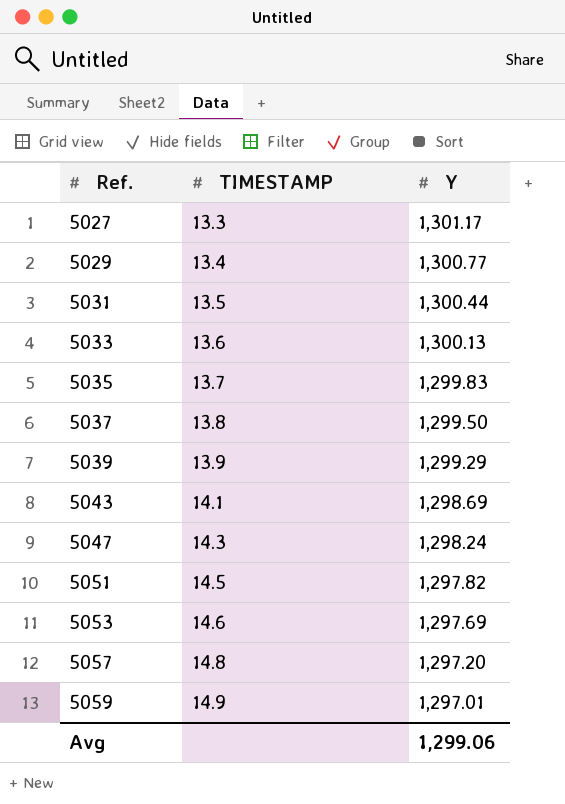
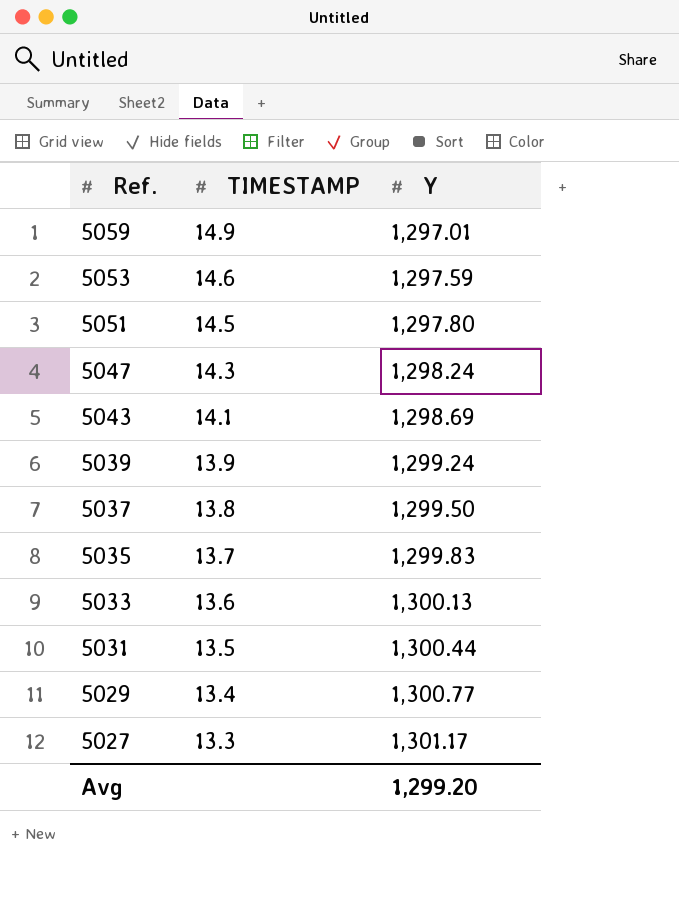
row order: Ref. ascending -> Ref. descending
row 5057: 14.8 | 1,297.20 -> none
5053 | Y: 1,297.69 -> 1,297.59
5051 | Y: 1,297.82 -> 1,297.80
5039 | Y: 1,299.29 -> 1,299.24
Avg | Y: 1,299.06 -> 1,299.20

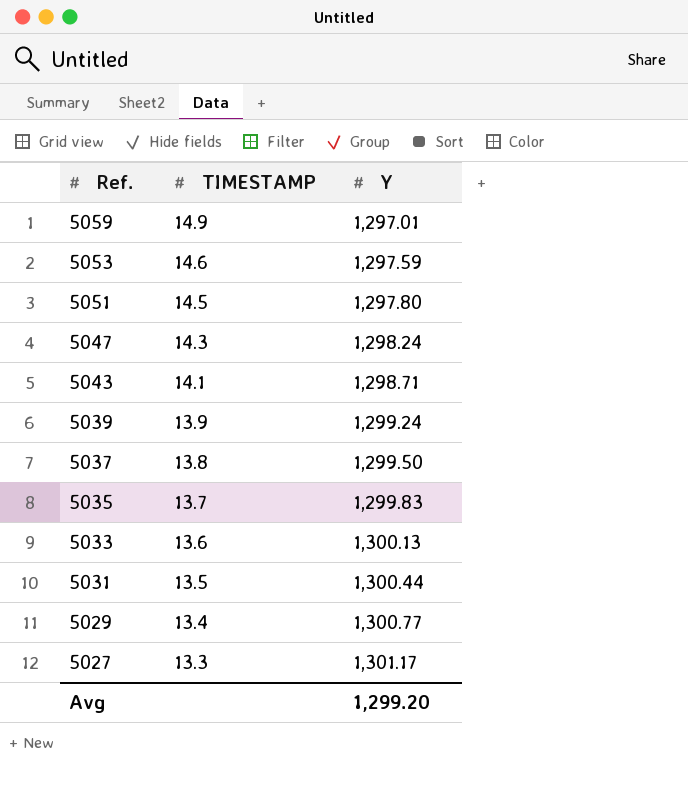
5043 | Y: 1,298.69 -> 1,298.71

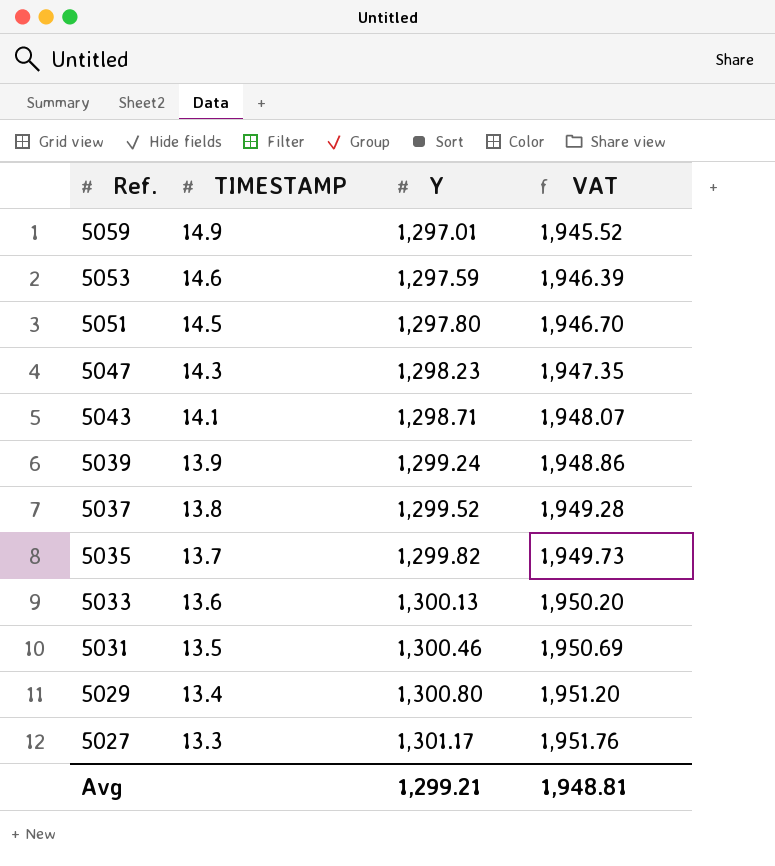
column VAT | formula: none -> [Y] * 1.5
5047 | Y: 1,298.24 -> 1,298.23
5037 | Y: 1,299.50 -> 1,299.52
5035 | Y: 1,299.83 -> 1,299.82
5031 | Y: 1,300.44 -> 1,300.46
5029 | Y: 1,300.77 -> 1,300.80
Avg | Y: 1,299.20 -> 1,299.21

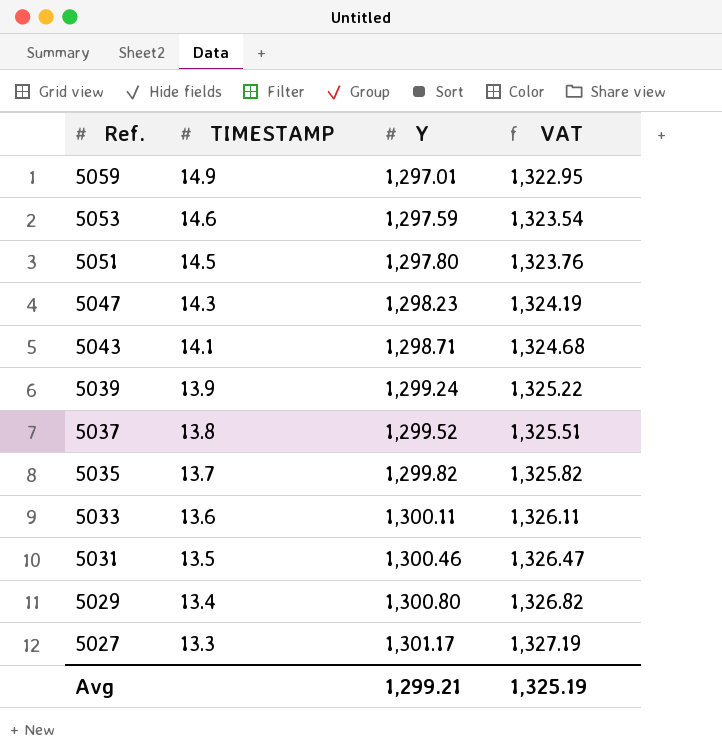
column VAT | formula: [Y] * 1.5 -> [Y] * 1.02
5033 | Y: 1,300.13 -> 1,300.11
Avg | VAT: 1,948.81 -> 1,325.19

